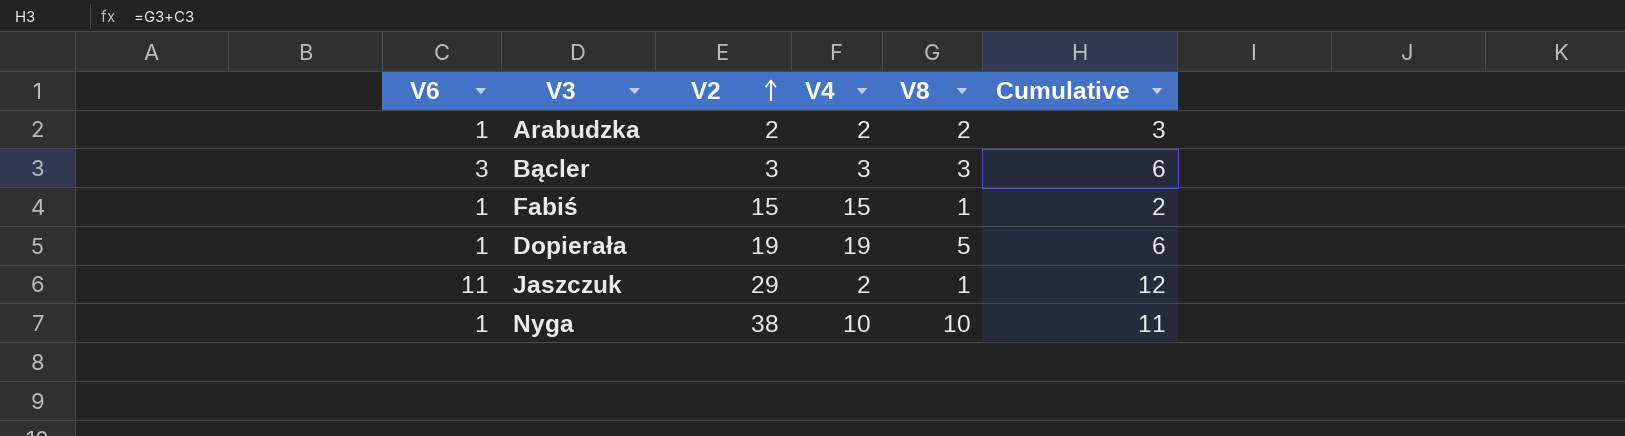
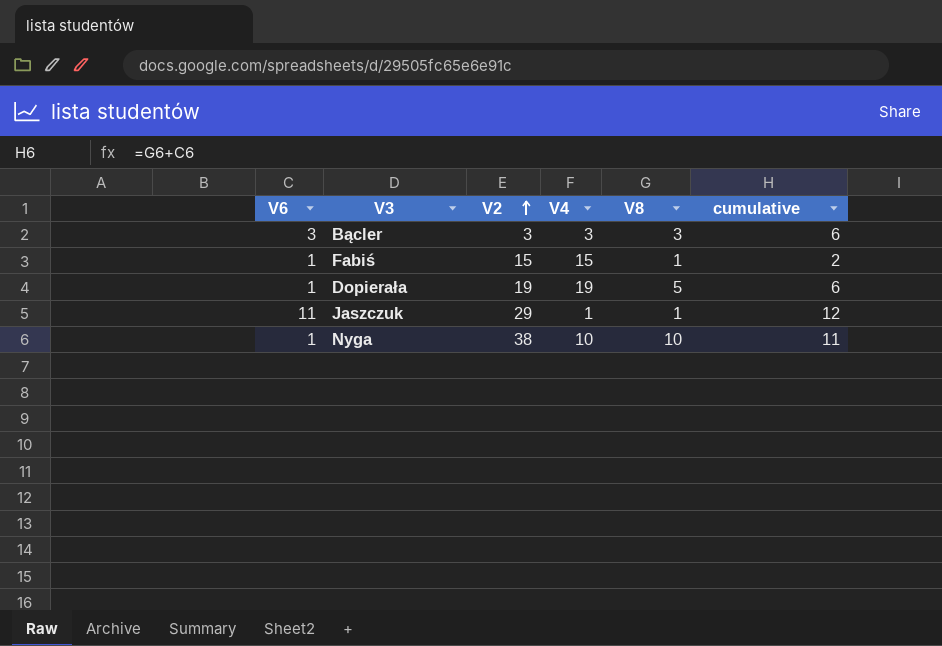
column name: Cumulative -> cumulative
row Arabudzka: 1 | 2 | 2 | 2 | 3 -> none
Jaszczuk | V4: 2 -> 1

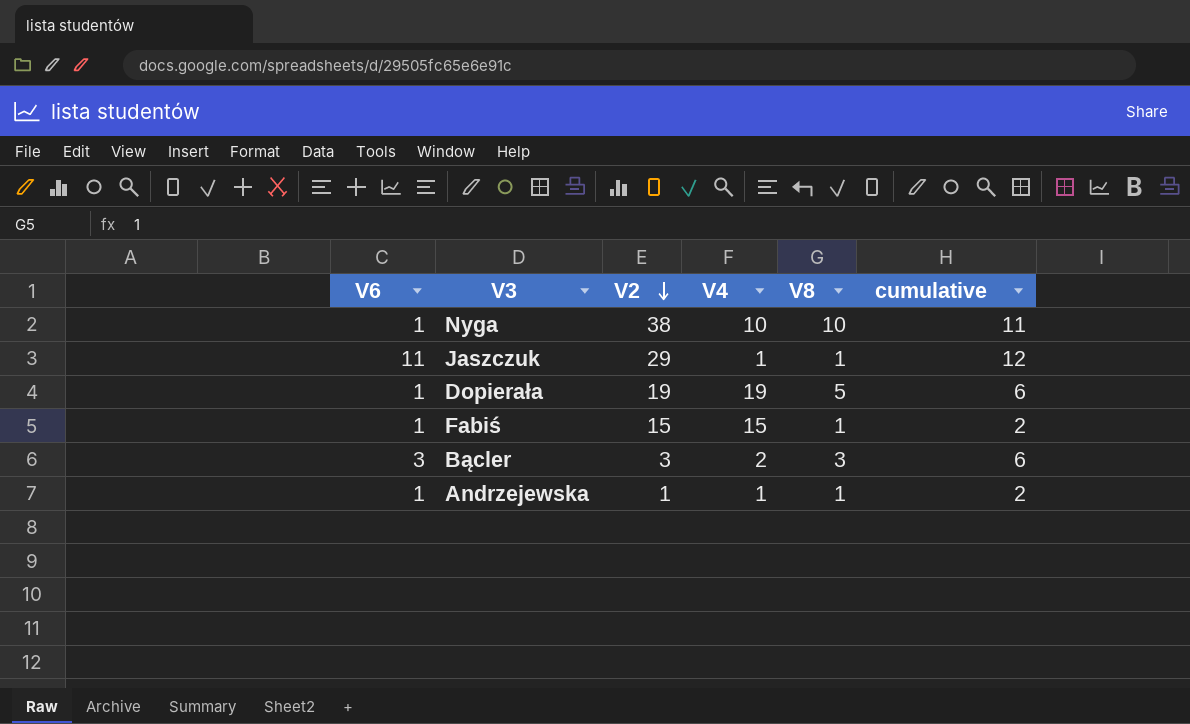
row order: V2 ascending -> V2 descending
Bącler | V4: 3 -> 2
row Andrzejewska: none -> 1 | 1 | 1 | 1 | 2

